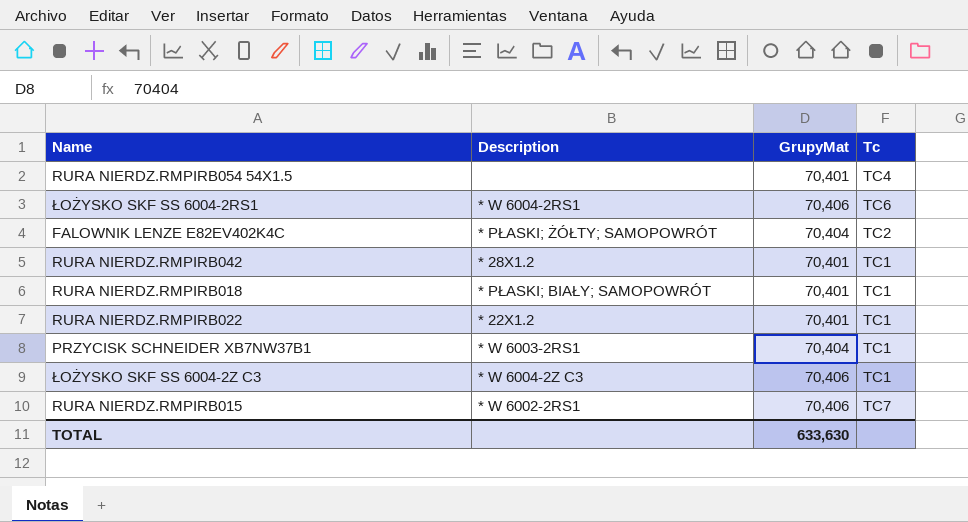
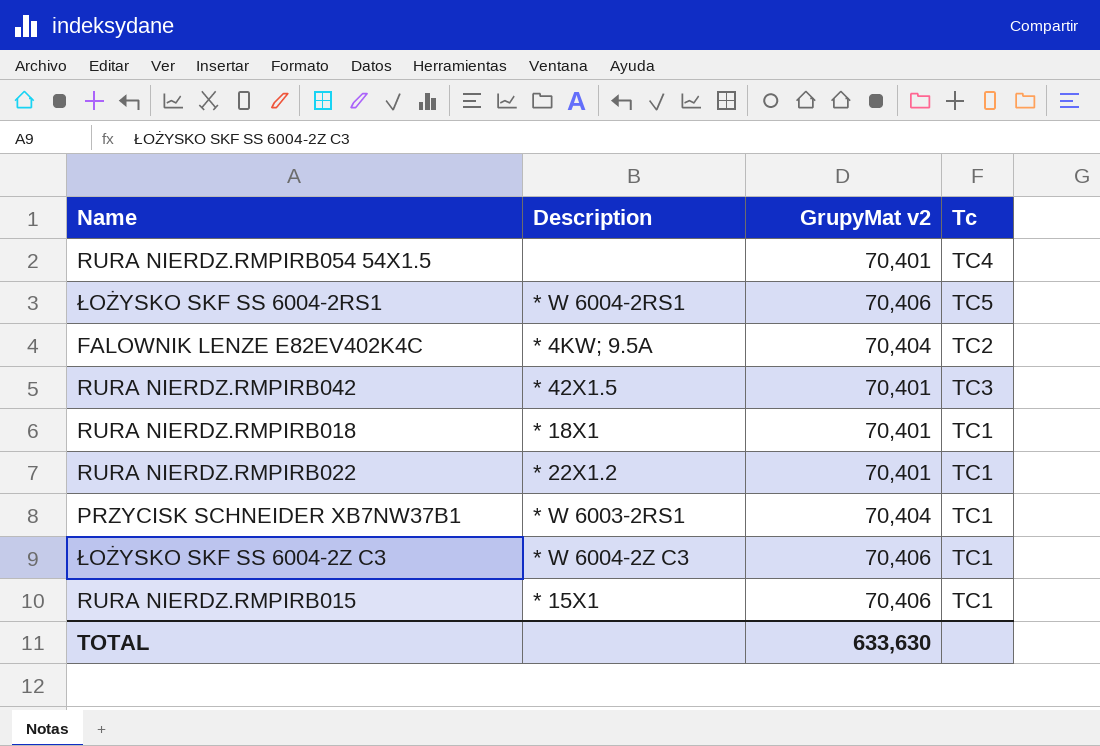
column name: GrupyMat -> GrupyMat v2
ŁOŻYSKO SKF SS 6004-2RS1 | Tc: TC6 -> TC5
FALOWNIK LENZE E82EV402K4C | Description: * PŁASKI; ŻÓŁTY; SAMOPOWRÓT -> * 4KW; 9.5A
RURA NIERDZ.RMPIRB042 | Description: * 28X1.2 -> * 42X1.5
RURA NIERDZ.RMPIRB042 | Tc: TC1 -> TC3
RURA NIERDZ.RMPIRB018 | Description: * PŁASKI; BIAŁY; SAMOPOWRÓT -> * 18X1
RURA NIERDZ.RMPIRB015 | Description: * W 6002-2RS1 -> * 15X1
RURA NIERDZ.RMPIRB015 | Tc: TC7 -> TC1

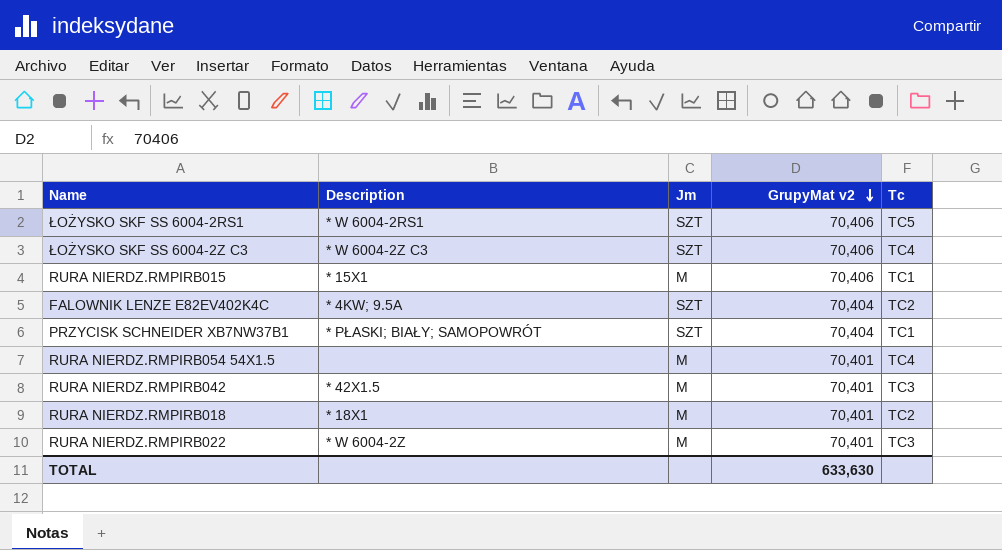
row order: none -> GrupyMat v2 descending
column Jm | position: none -> 3
ŁOŻYSKO SKF SS 6004-2Z C3 | Tc: TC1 -> TC4
PRZYCISK SCHNEIDER XB7NW37B1 | Description: * W 6003-2RS1 -> * PŁASKI; BIAŁY; SAMOPOWRÓT
RURA NIERDZ.RMPIRB018 | Tc: TC1 -> TC2
RURA NIERDZ.RMPIRB022 | Description: * 22X1.2 -> * W 6004-2Z
RURA NIERDZ.RMPIRB022 | Tc: TC1 -> TC3

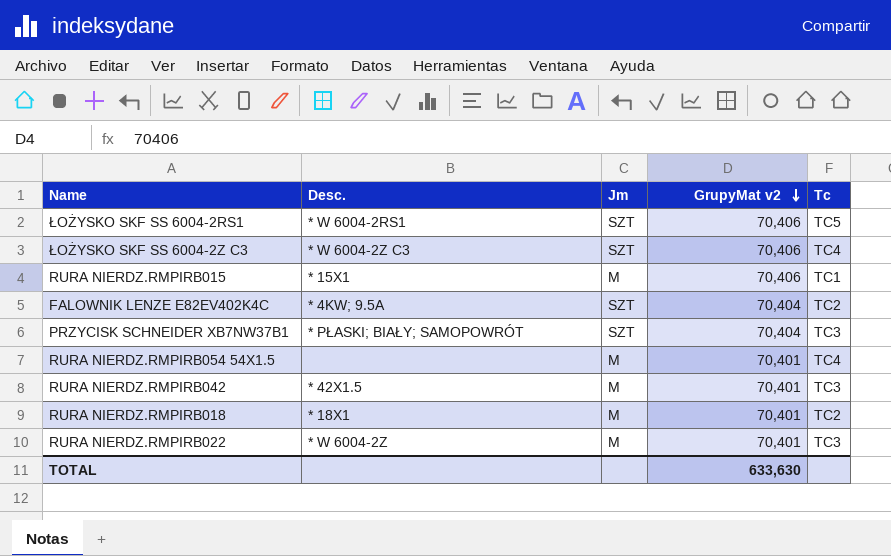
column name: Description -> Desc.
PRZYCISK SCHNEIDER XB7NW37B1 | Tc: TC1 -> TC3

